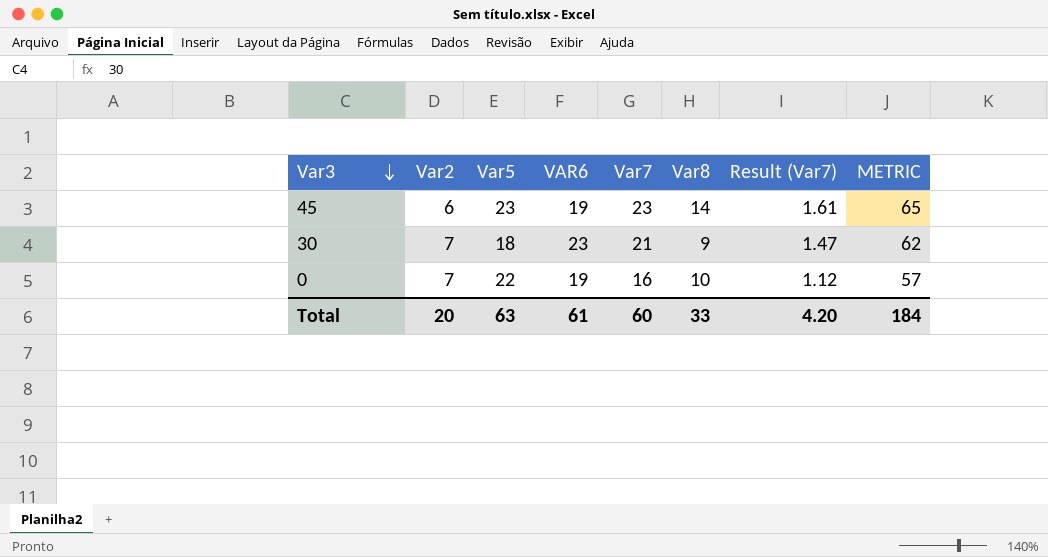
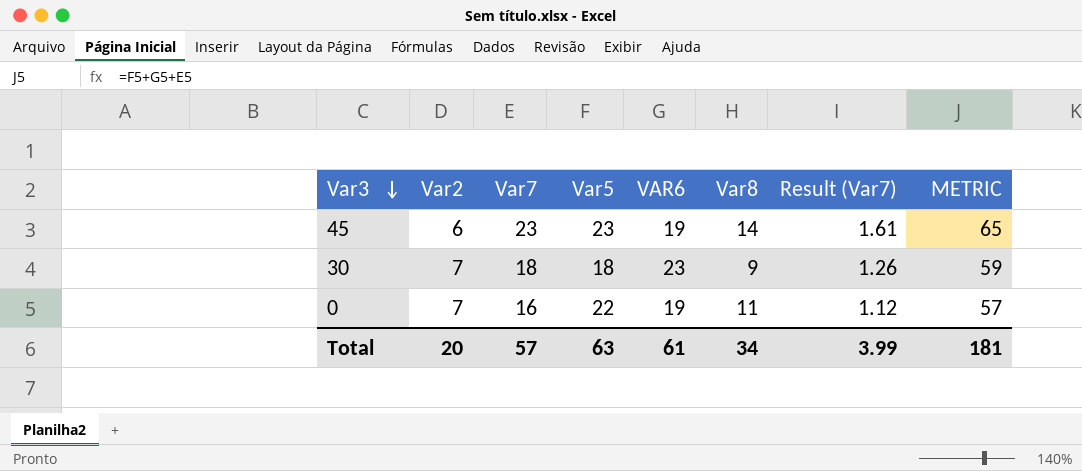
column Var7 | position: 5 -> 3
30 | Var7: 21 -> 18
30 | Result (Var7): 1.47 -> 1.26
30 | METRIC: 62 -> 59
0 | Var8: 10 -> 11
Total | Var7: 60 -> 57
Total | Var8: 33 -> 34
Total | Result (Var7): 4.20 -> 3.99
Total | METRIC: 184 -> 181

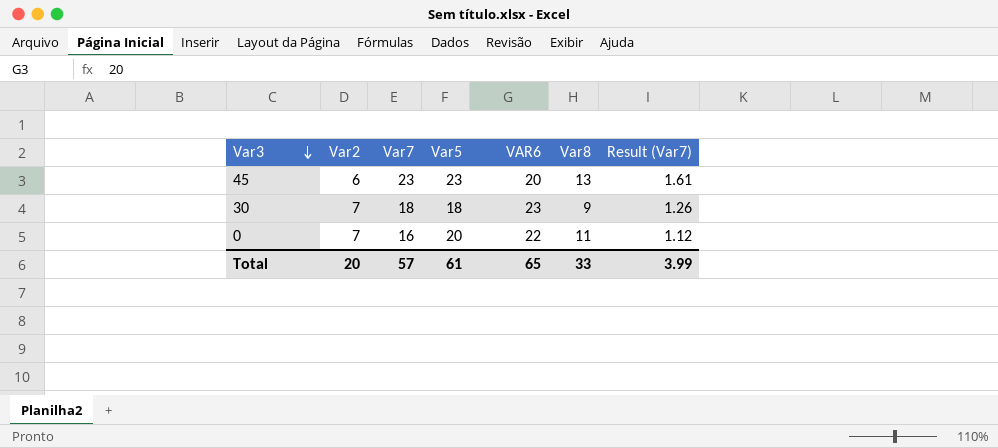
column METRIC | formula: [Var7] + [Var5] + [VAR6] -> none
45 | VAR6: 19 -> 20
45 | Var8: 14 -> 13
0 | Var5: 22 -> 20
0 | VAR6: 19 -> 22
Total | Var5: 63 -> 61
Total | VAR6: 61 -> 65
Total | Var8: 34 -> 33

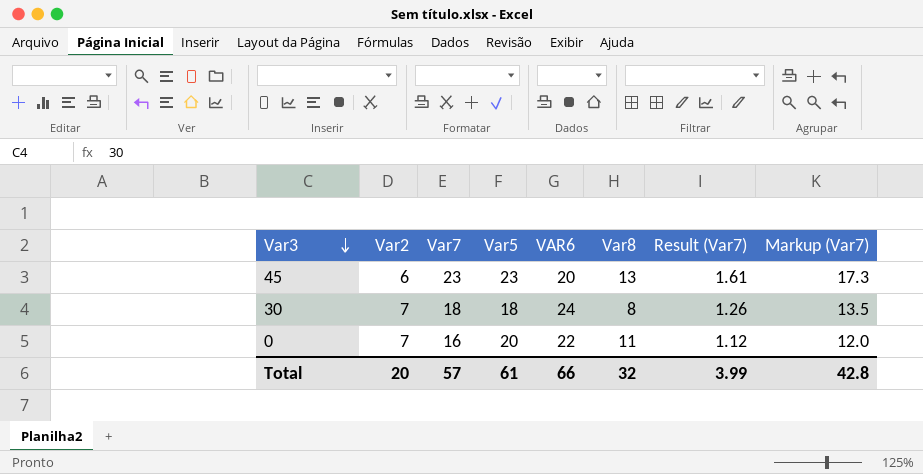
column Markup (Var7) | formula: none -> [Var7] * 0.75
30 | VAR6: 23 -> 24
30 | Var8: 9 -> 8
Total | VAR6: 65 -> 66
Total | Var8: 33 -> 32

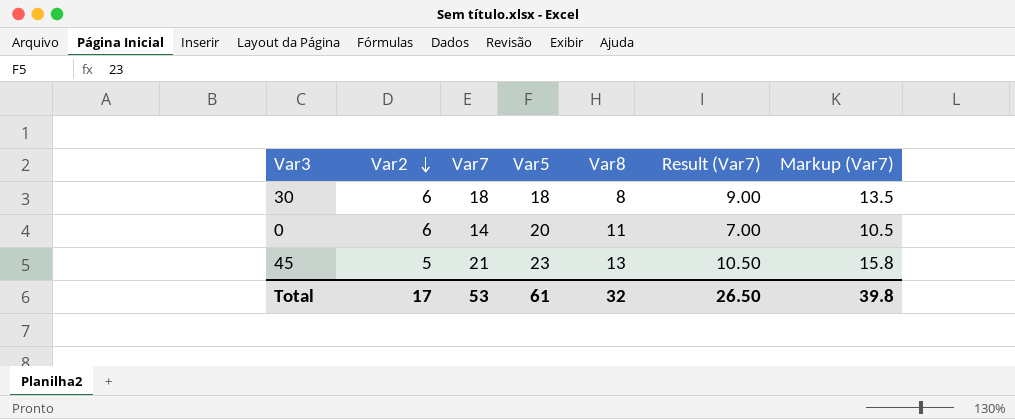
row order: Var3 descending -> Var2 descending
column VAR6 | position: 5 -> none
column Result (Var7) | formula: [Var7] * 0.07 -> [Var7] * 0.5
30 | Var2: 7 -> 6
0 | Var2: 7 -> 6
0 | Var7: 16 -> 14
0 | Markup (Var7): 12.0 -> 10.5
45 | Var2: 6 -> 5
45 | Var7: 23 -> 21
45 | Markup (Var7): 17.3 -> 15.8
Total | Var2: 20 -> 17
Total | Var7: 57 -> 53
Total | Result (Var7): 3.99 -> 26.50
Total | Markup (Var7): 42.8 -> 39.8

